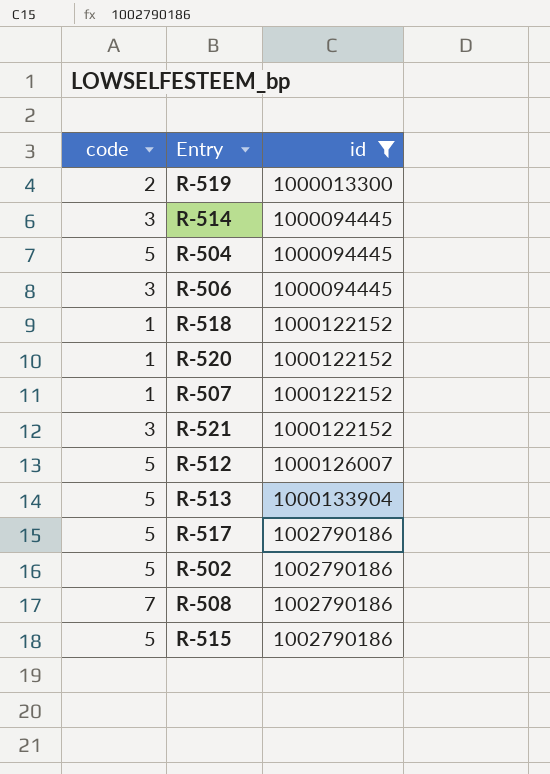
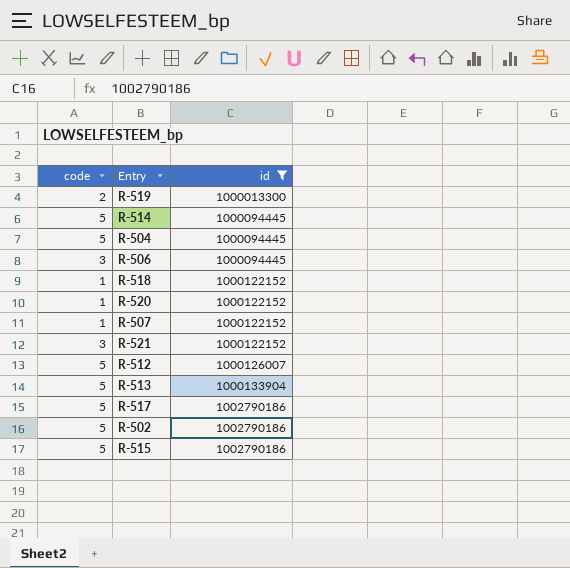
row R-508: 7 | 1002790186 -> none
R-514 | code: 3 -> 5

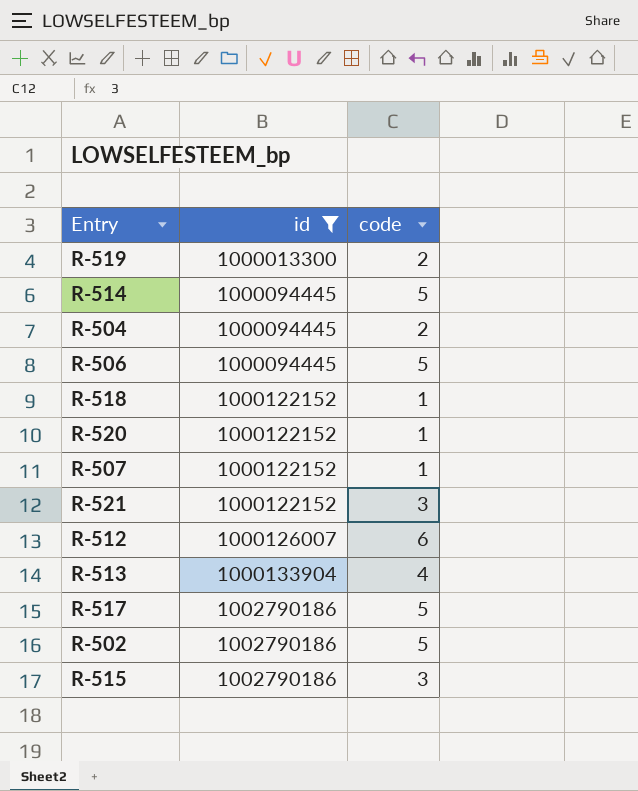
column code | position: 1 -> 3
R-504 | code: 5 -> 2
R-506 | code: 3 -> 5
R-512 | code: 5 -> 6
R-513 | code: 5 -> 4
R-515 | code: 5 -> 3

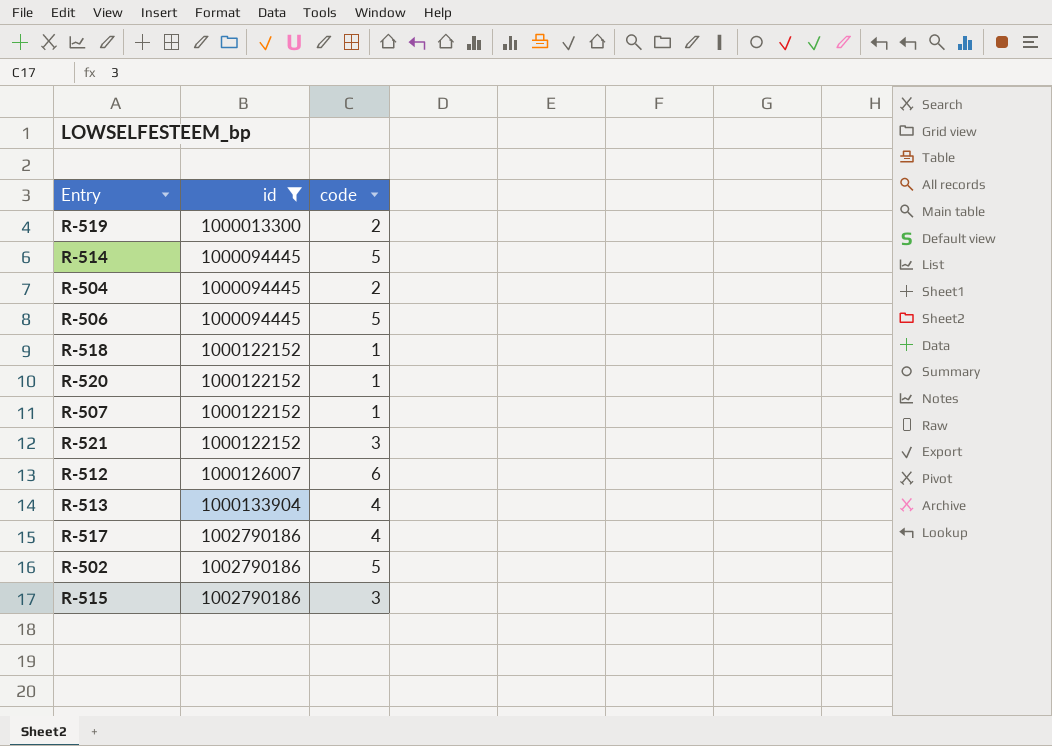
R-517 | code: 5 -> 4

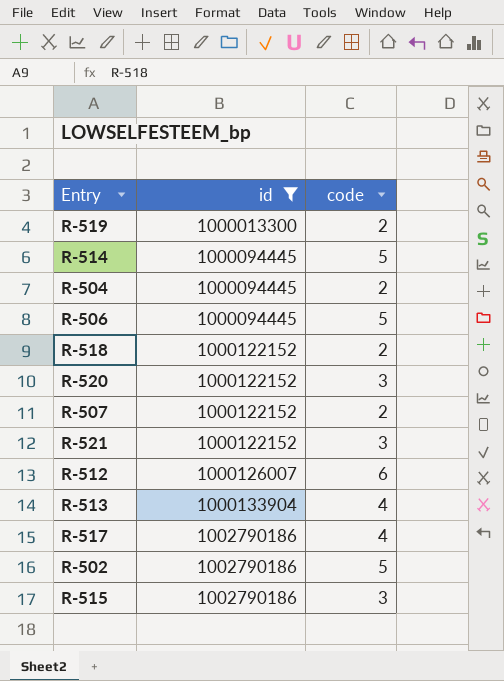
R-518 | code: 1 -> 2
R-520 | code: 1 -> 3
R-507 | code: 1 -> 2

